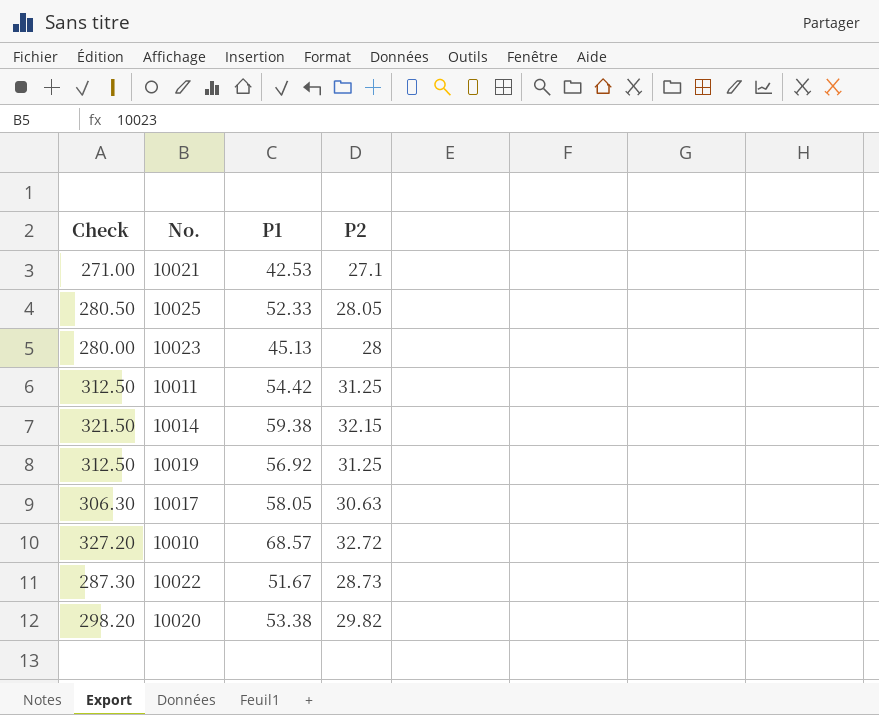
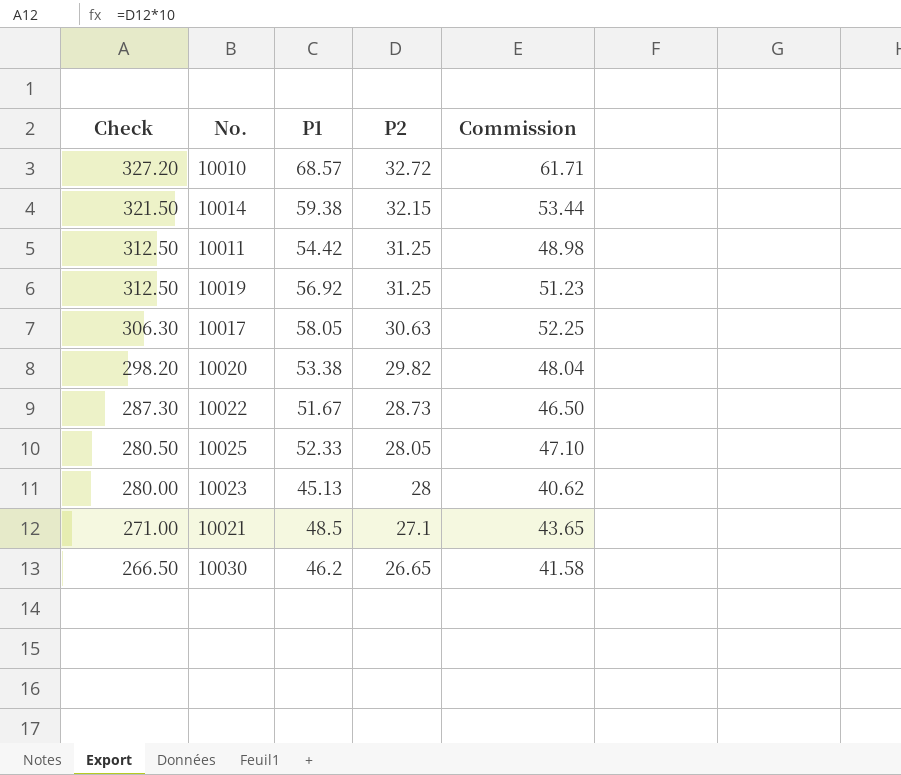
row order: none -> Check descending
column Commission | formula: none -> [P1] * 0.9
10021 | P1: 42.53 -> 48.5
row 10030: none -> 266.50 | 46.2 | 26.65 | 41.58

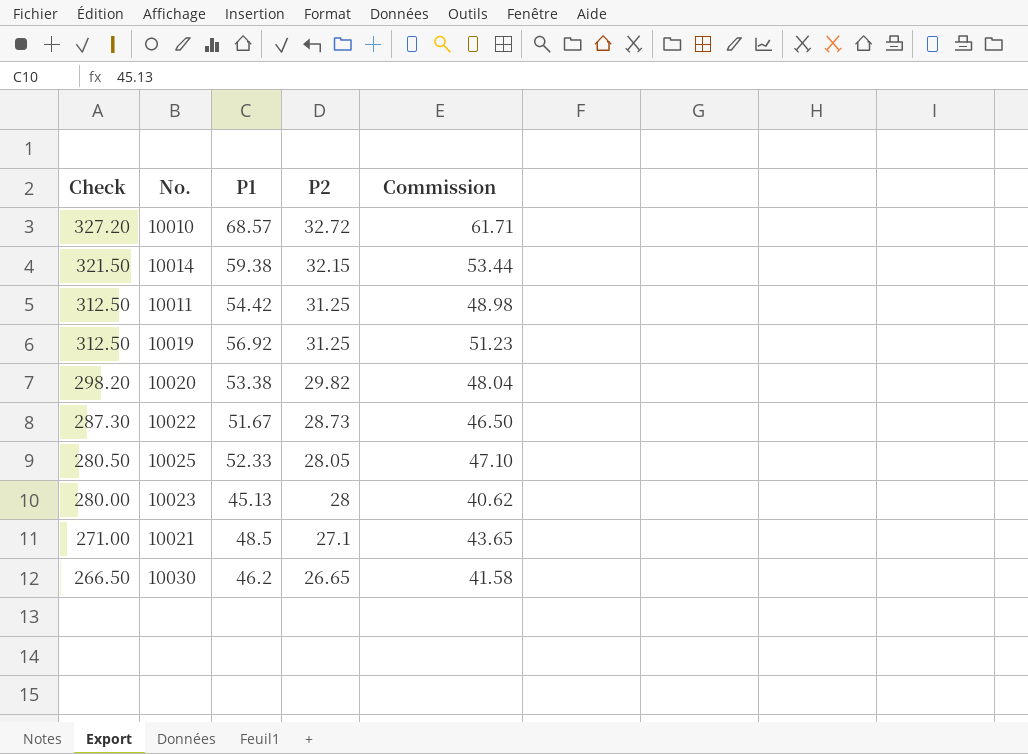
row 10017: 306.30 | 58.05 | 30.63 | 52.25 -> none

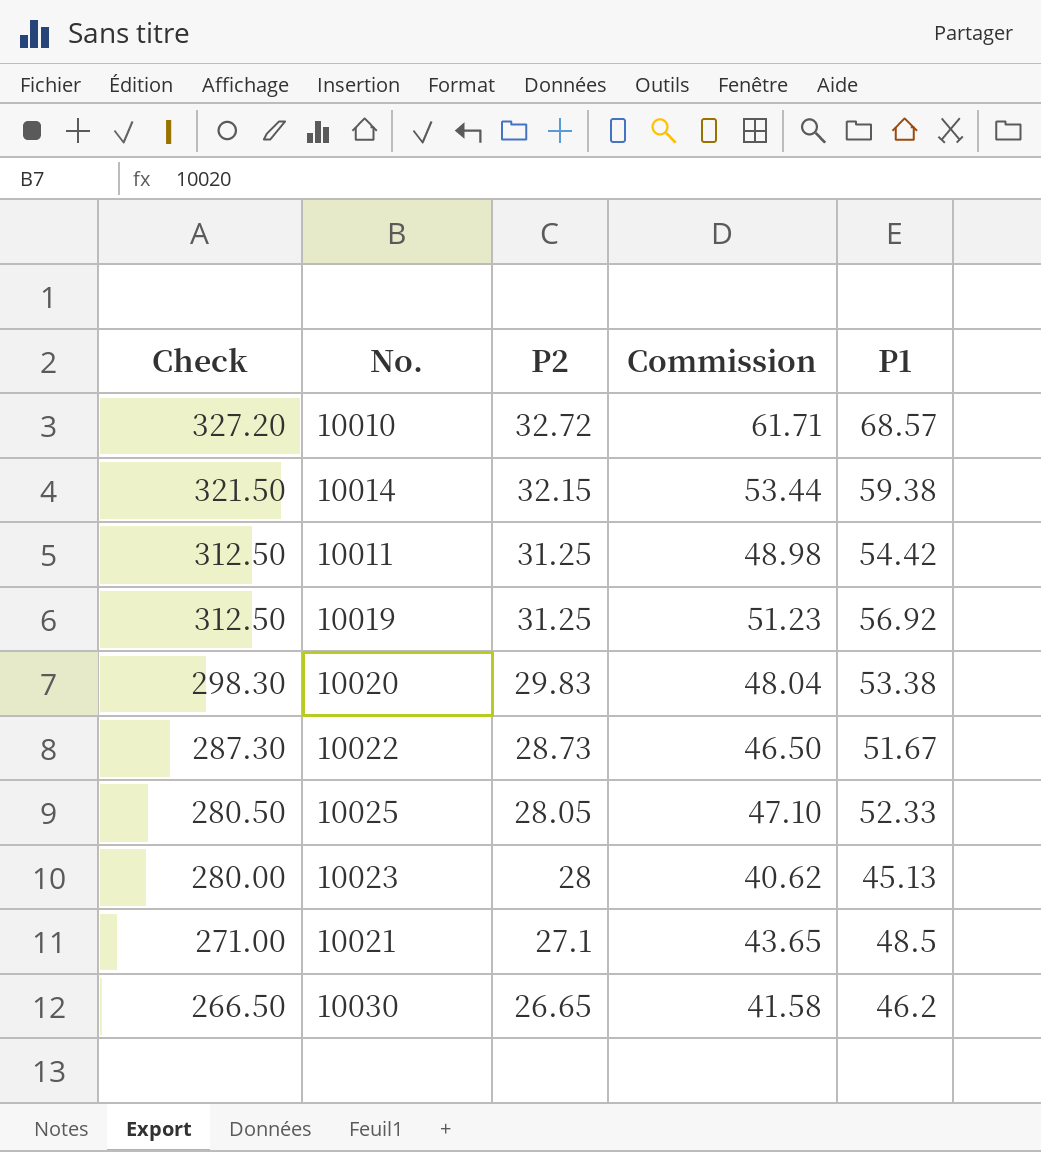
column P1 | position: 3 -> 5
10020 | Check: 298.20 -> 298.30
10020 | P2: 29.82 -> 29.83

